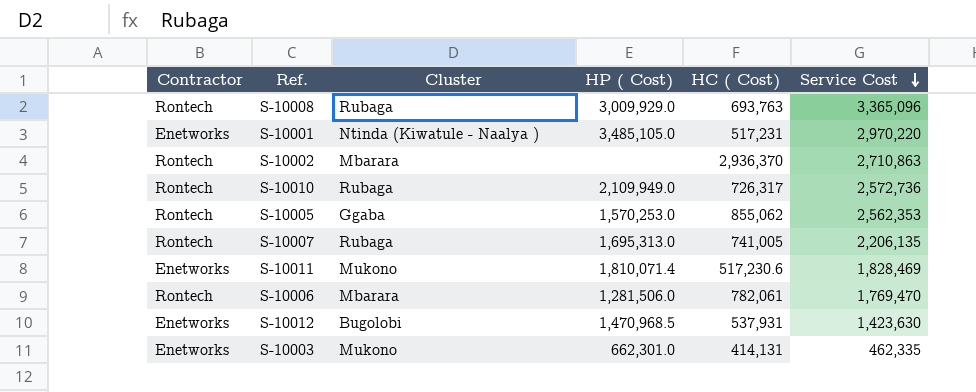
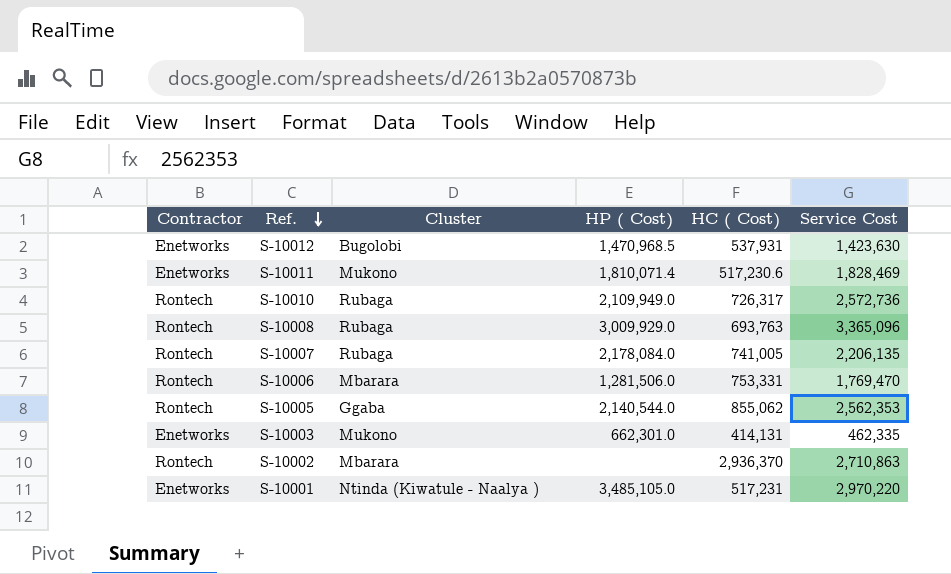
row order: Service Cost descending -> Ref. descending
S-10007 | HP ( Cost): 1,695,313.0 -> 2,178,084.0
S-10006 | HC ( Cost): 782,061 -> 753,331
S-10005 | HP ( Cost): 1,570,253.0 -> 2,140,544.0

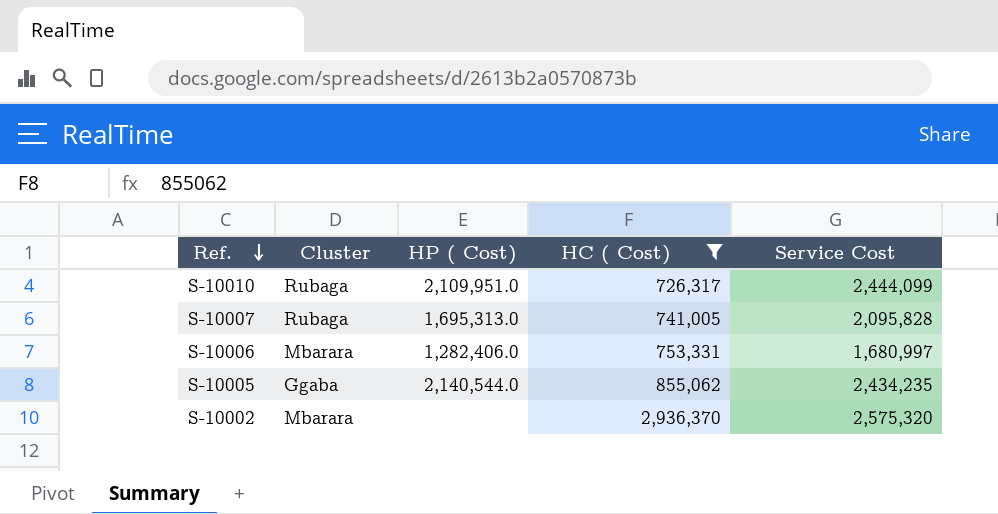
filter: none -> HC ( Cost) >= 726,317
column Contractor | position: 1 -> none
S-10010 | HP ( Cost): 2,109,949.0 -> 2,109,951.0
S-10010 | Service Cost: 2,572,736 -> 2,444,099
S-10007 | HP ( Cost): 2,178,084.0 -> 1,695,313.0
S-10007 | Service Cost: 2,206,135 -> 2,095,828
S-10006 | HP ( Cost): 1,281,506.0 -> 1,282,406.0
S-10006 | Service Cost: 1,769,470 -> 1,680,997
S-10005 | Service Cost: 2,562,353 -> 2,434,235
S-10002 | Service Cost: 2,710,863 -> 2,575,320

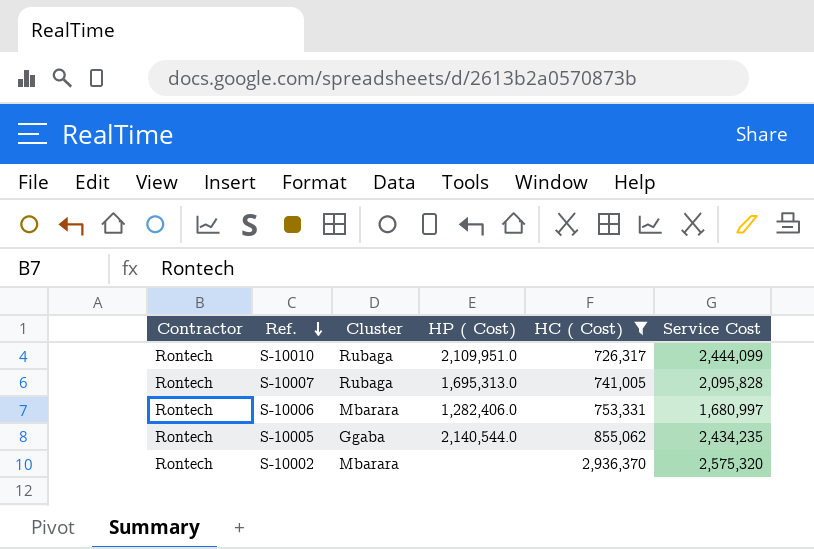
column Contractor | position: none -> 1

